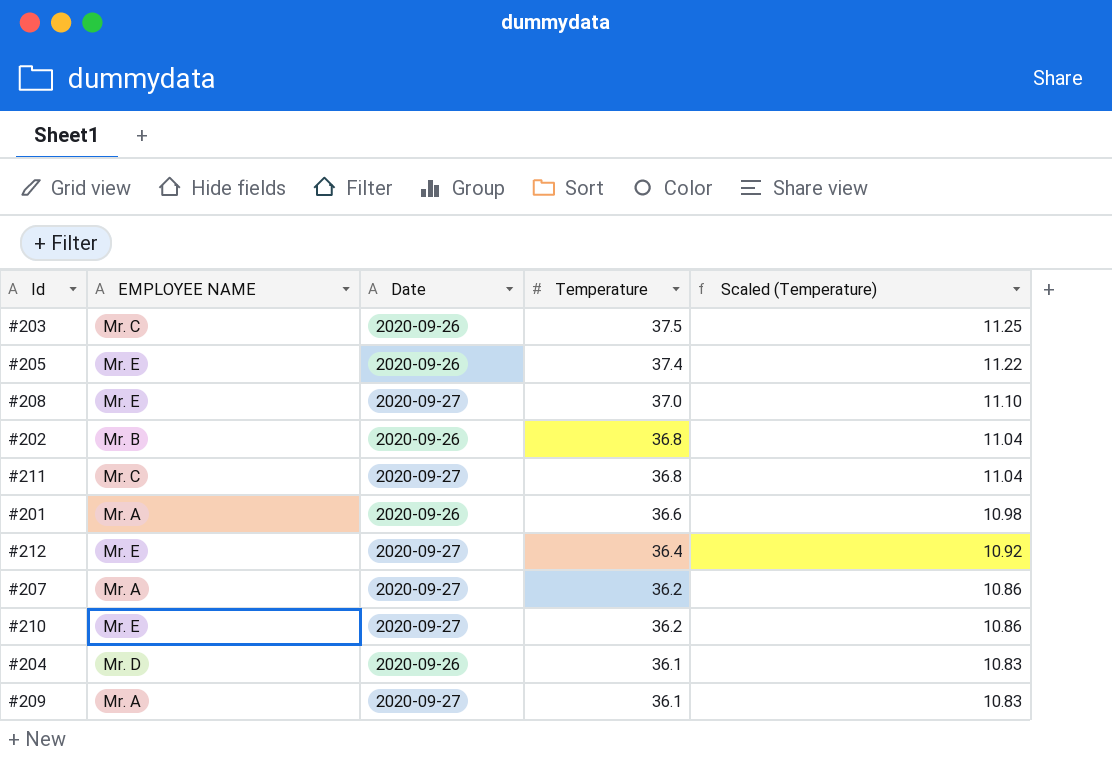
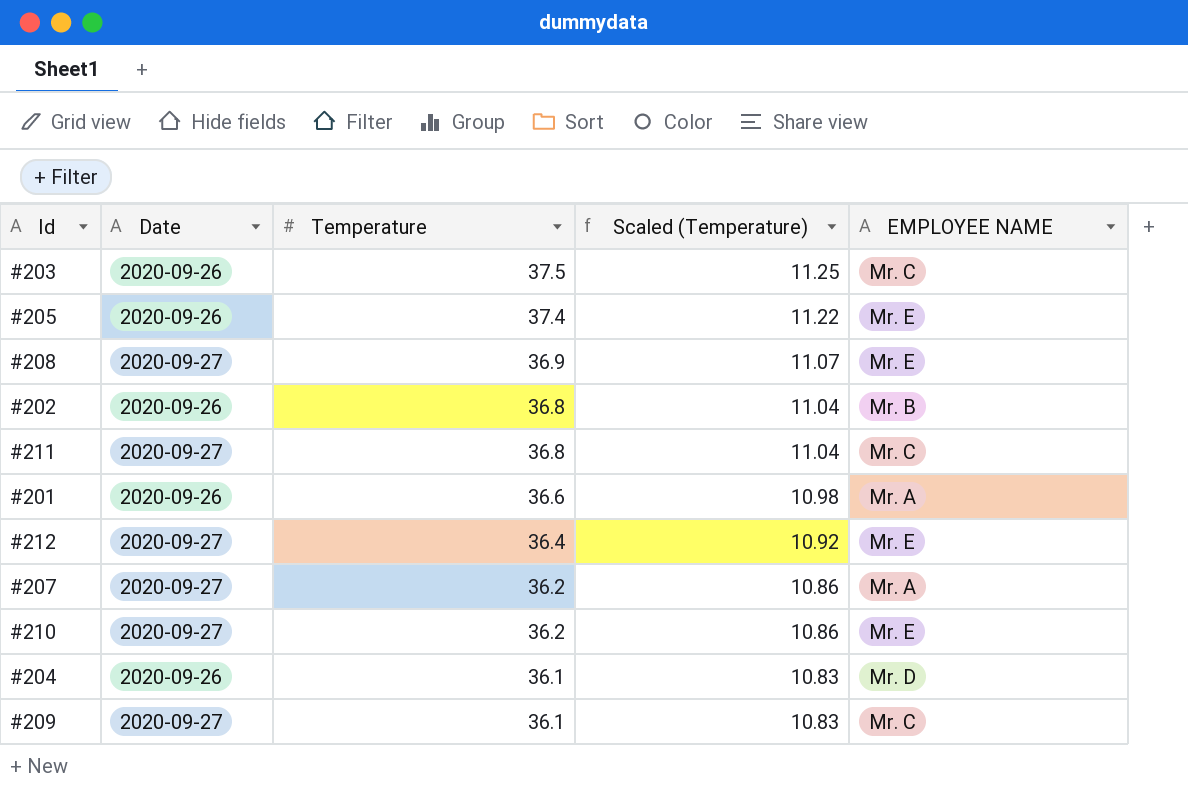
column EMPLOYEE NAME | position: 2 -> 5
#208 | Temperature: 37.0 -> 36.9
#208 | Scaled (Temperature): 11.10 -> 11.07
#209 | EMPLOYEE NAME: Mr. A -> Mr. C

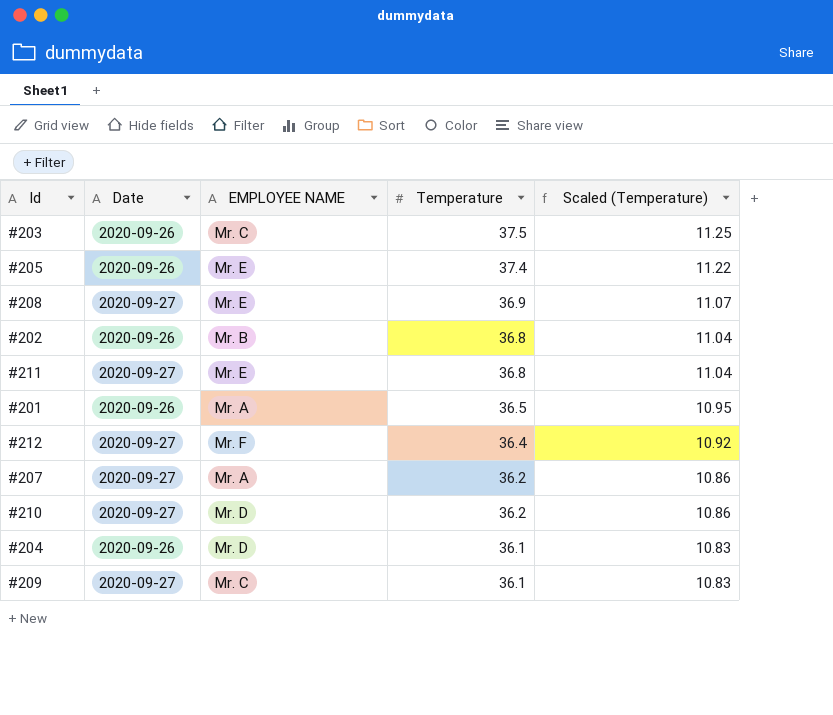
column EMPLOYEE NAME | position: 5 -> 3
#211 | EMPLOYEE NAME: Mr. C -> Mr. E
#201 | Temperature: 36.6 -> 36.5
#201 | Scaled (Temperature): 10.98 -> 10.95
#212 | EMPLOYEE NAME: Mr. E -> Mr. F
#210 | EMPLOYEE NAME: Mr. E -> Mr. D

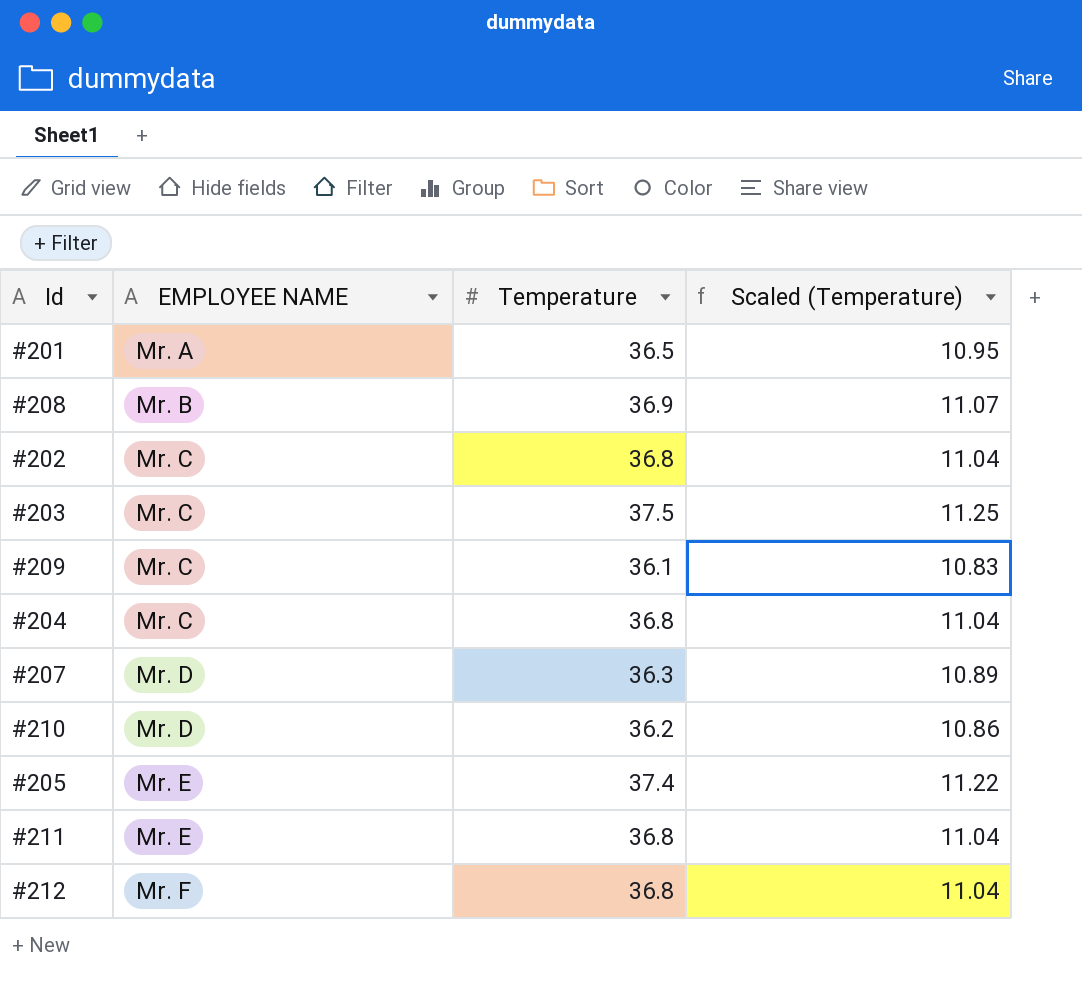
row order: Temperature descending -> EMPLOYEE NAME ascending
column Date | position: 2 -> none
#208 | EMPLOYEE NAME: Mr. E -> Mr. B
#202 | EMPLOYEE NAME: Mr. B -> Mr. C
#204 | EMPLOYEE NAME: Mr. D -> Mr. C
#204 | Temperature: 36.1 -> 36.8
#204 | Scaled (Temperature): 10.83 -> 11.04
#207 | EMPLOYEE NAME: Mr. A -> Mr. D
#207 | Temperature: 36.2 -> 36.3
#207 | Scaled (Temperature): 10.86 -> 10.89
#212 | Temperature: 36.4 -> 36.8
#212 | Scaled (Temperature): 10.92 -> 11.04

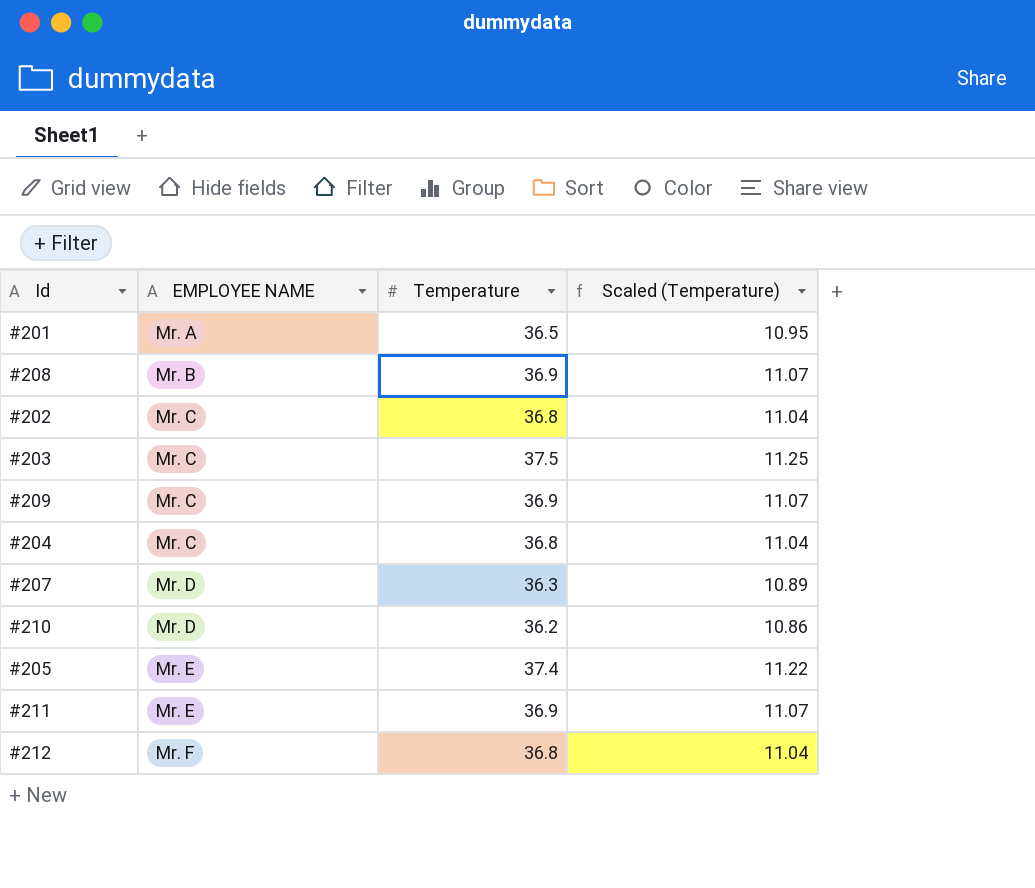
#209 | Temperature: 36.1 -> 36.9
#209 | Scaled (Temperature): 10.83 -> 11.07
#211 | Temperature: 36.8 -> 36.9
#211 | Scaled (Temperature): 11.04 -> 11.07

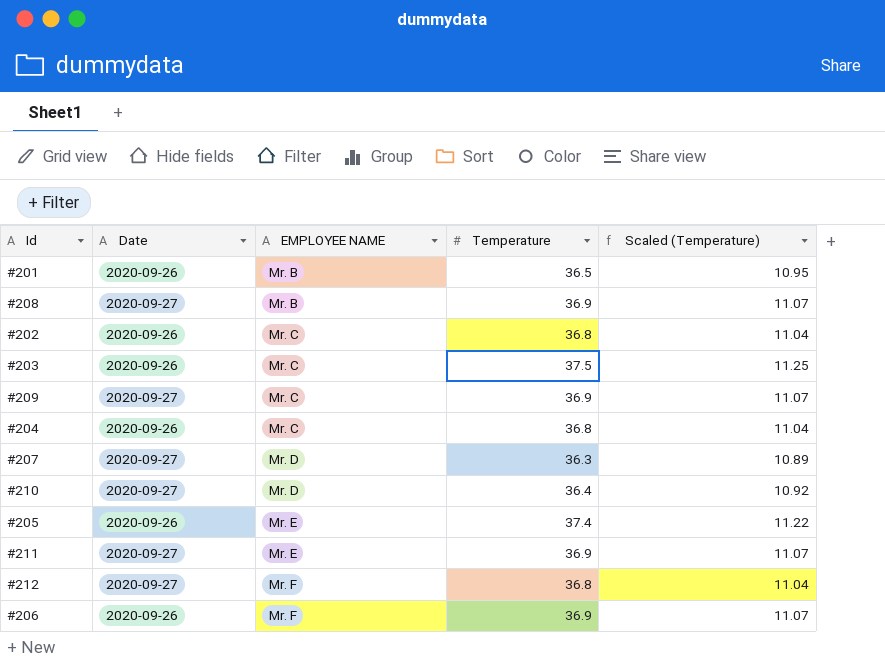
column Date | position: none -> 2
#201 | EMPLOYEE NAME: Mr. A -> Mr. B
#210 | Temperature: 36.2 -> 36.4
#210 | Scaled (Temperature): 10.86 -> 10.92
row #206: none -> 2020-09-26 | Mr. F | 36.9 | 11.07

